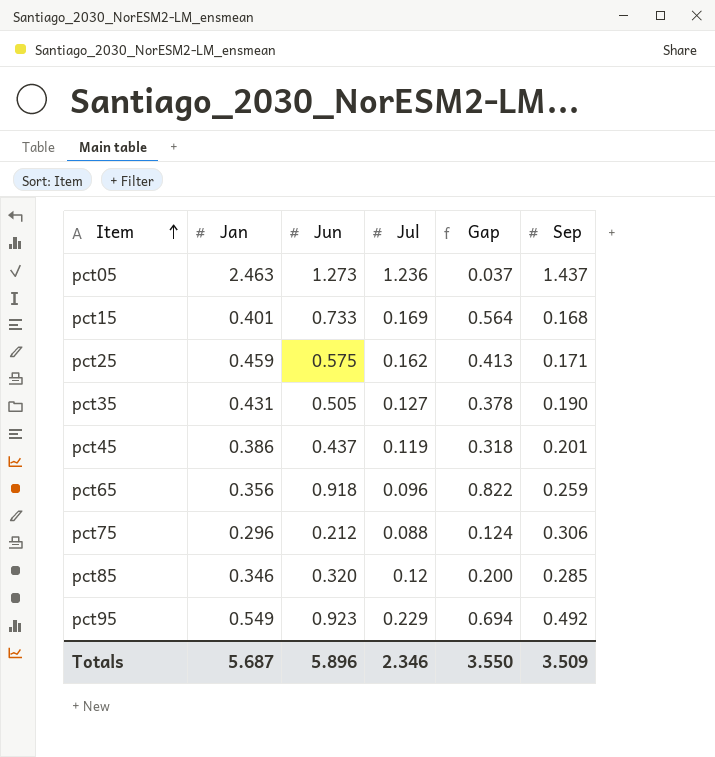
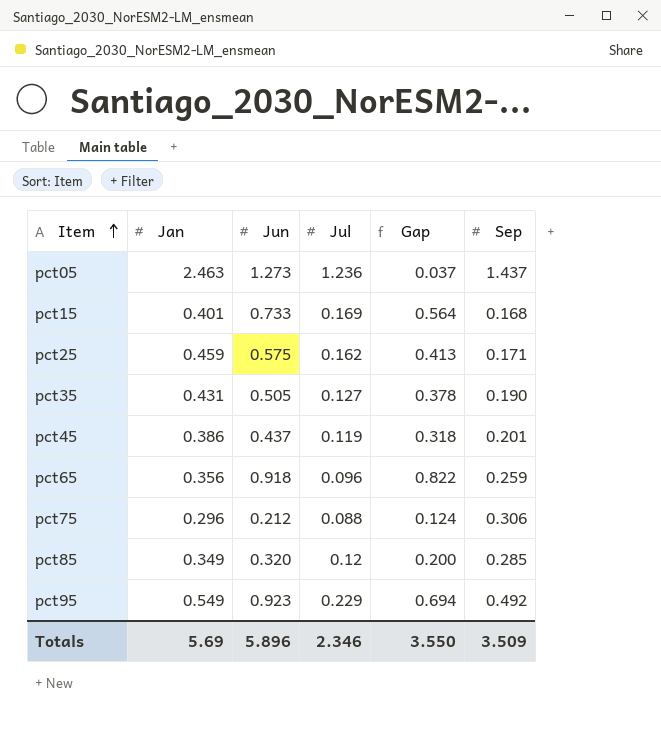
pct85 | Jan: 0.346 -> 0.349
Totals | Jan: 5.687 -> 5.69

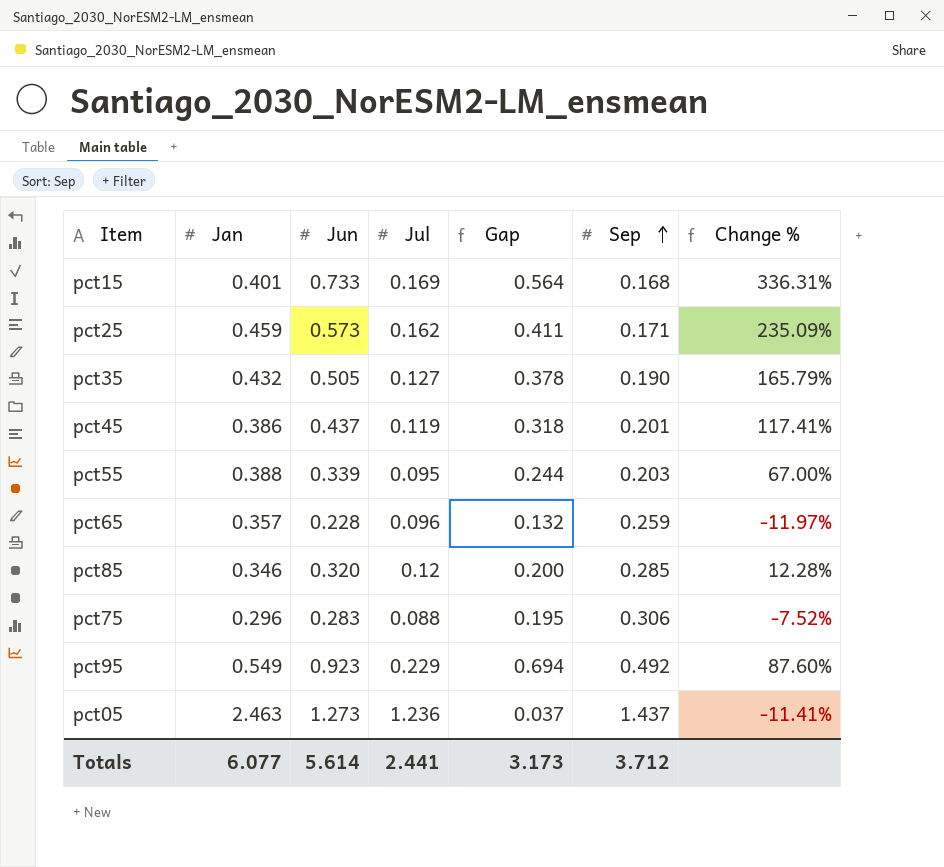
row order: Item ascending -> Sep ascending
column Change % | formula: none -> ([Jun] - [Sep]) / [Sep]
pct25 | Jun: 0.575 -> 0.573
pct25 | Gap: 0.413 -> 0.411
pct35 | Jan: 0.431 -> 0.432
row pct55: none -> 0.388 | 0.339 | 0.095 | 0.244 | 0.203 | 67.00%
pct65 | Jan: 0.356 -> 0.357
pct65 | Jun: 0.918 -> 0.228
pct65 | Gap: 0.822 -> 0.132
pct85 | Jan: 0.349 -> 0.346
pct75 | Jun: 0.212 -> 0.283
pct75 | Gap: 0.124 -> 0.195
Totals | Jan: 5.69 -> 6.077
Totals | Jun: 5.896 -> 5.614
Totals | Jul: 2.346 -> 2.441
Totals | Gap: 3.550 -> 3.173
Totals | Sep: 3.509 -> 3.712

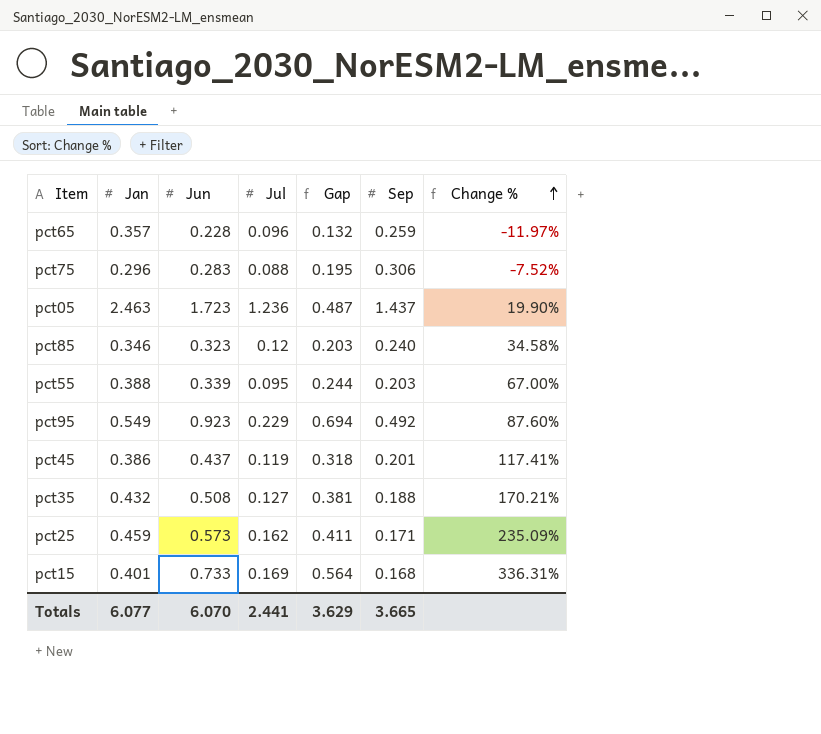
row order: Sep ascending -> Change % ascending
pct05 | Jun: 1.273 -> 1.723
pct05 | Gap: 0.037 -> 0.487
pct05 | Change %: -11.41% -> 19.90%
pct85 | Jun: 0.320 -> 0.323
pct85 | Gap: 0.200 -> 0.203
pct85 | Sep: 0.285 -> 0.240
pct85 | Change %: 12.28% -> 34.58%
pct35 | Jun: 0.505 -> 0.508
pct35 | Gap: 0.378 -> 0.381
pct35 | Sep: 0.190 -> 0.188
pct35 | Change %: 165.79% -> 170.21%
Totals | Jun: 5.614 -> 6.070
Totals | Gap: 3.173 -> 3.629
Totals | Sep: 3.712 -> 3.665

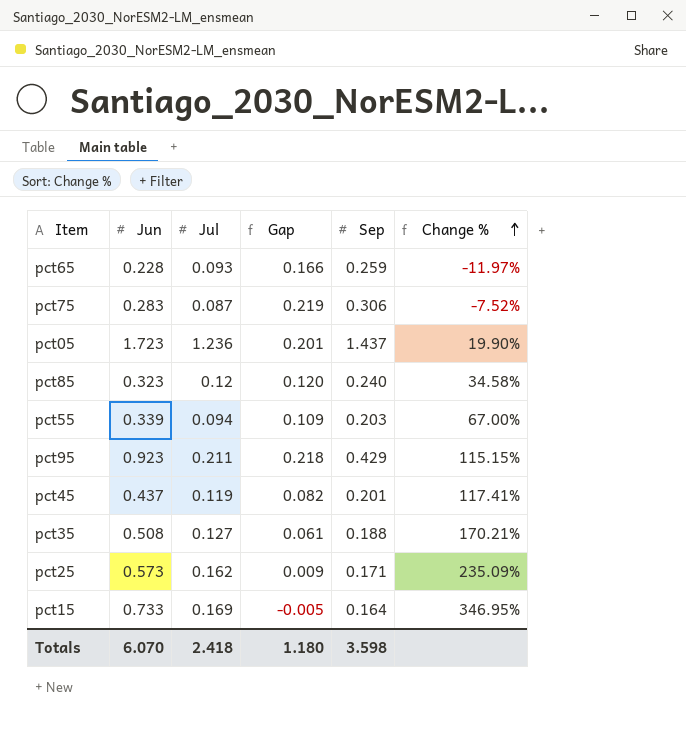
column Jan | position: 2 -> none
column Gap | formula: [Jun] - [Jul] -> [Sep] - [Jul]
pct65 | Jul: 0.096 -> 0.093
pct75 | Jul: 0.088 -> 0.087
pct55 | Jul: 0.095 -> 0.094
pct95 | Jul: 0.229 -> 0.211
pct95 | Sep: 0.492 -> 0.429
pct95 | Change %: 87.60% -> 115.15%
pct15 | Sep: 0.168 -> 0.164
pct15 | Change %: 336.31% -> 346.95%
Totals | Jul: 2.441 -> 2.418
Totals | Gap: 3.629 -> 1.180
Totals | Sep: 3.665 -> 3.598

